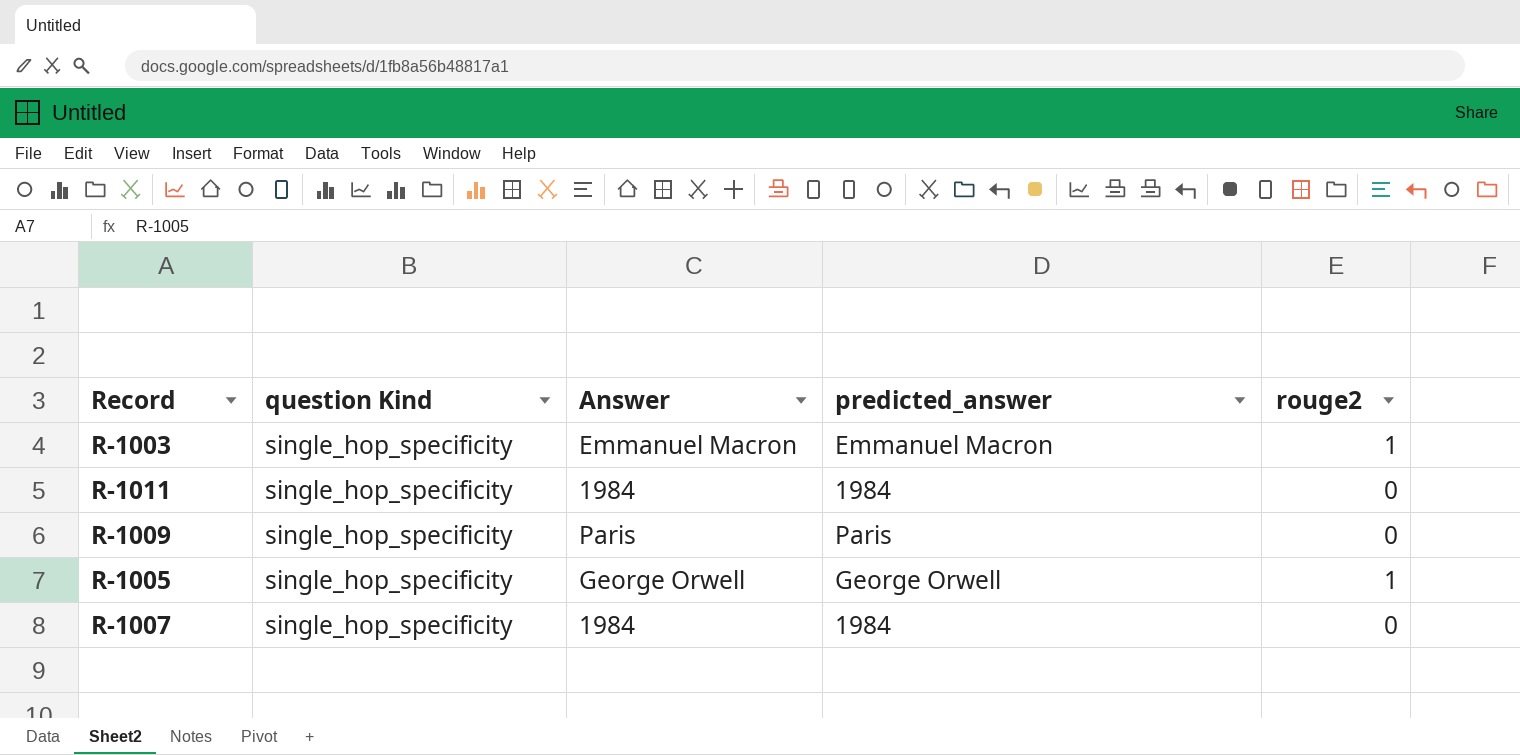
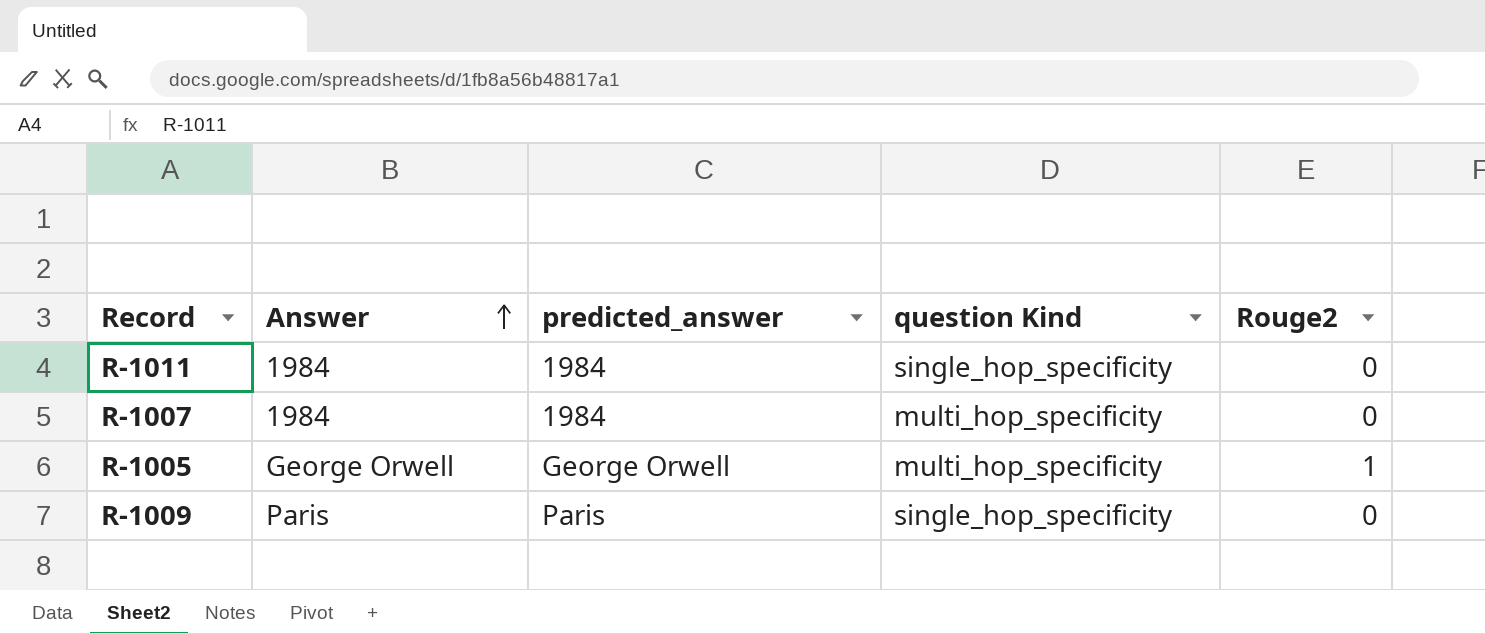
row order: none -> Answer ascending
column question Kind | position: 2 -> 4
column name: rouge2 -> Rouge2
row R-1003: single_hop_specificity | Emmanuel Macron | Emmanuel Macron | 1 -> none
R-1007 | question Kind: single_hop_specificity -> multi_hop_specificity
R-1005 | question Kind: single_hop_specificity -> multi_hop_specificity

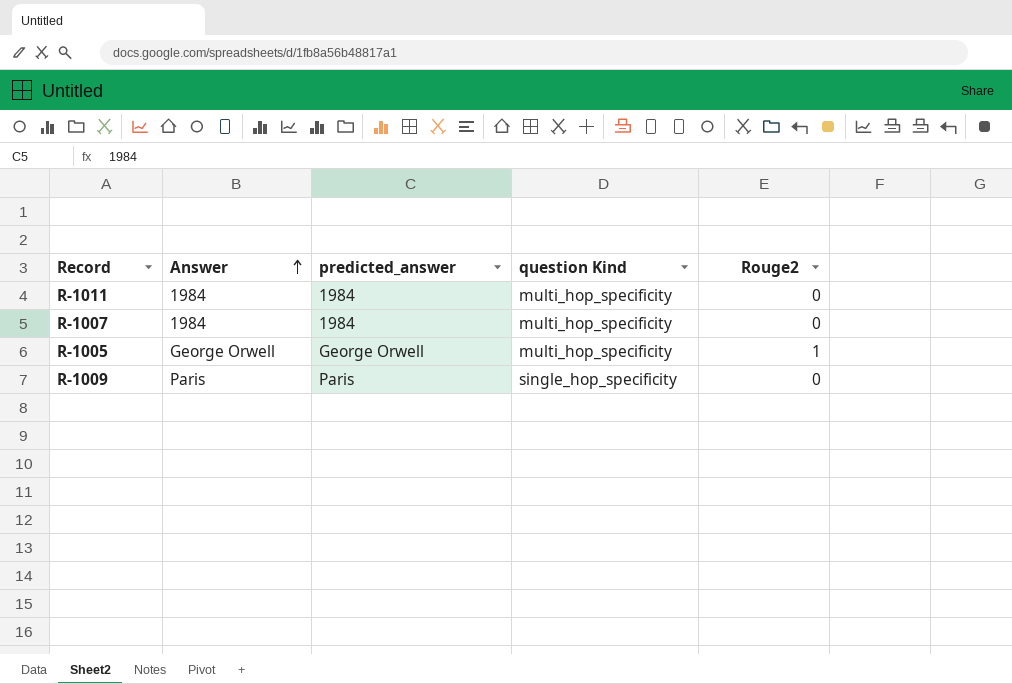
R-1011 | question Kind: single_hop_specificity -> multi_hop_specificity

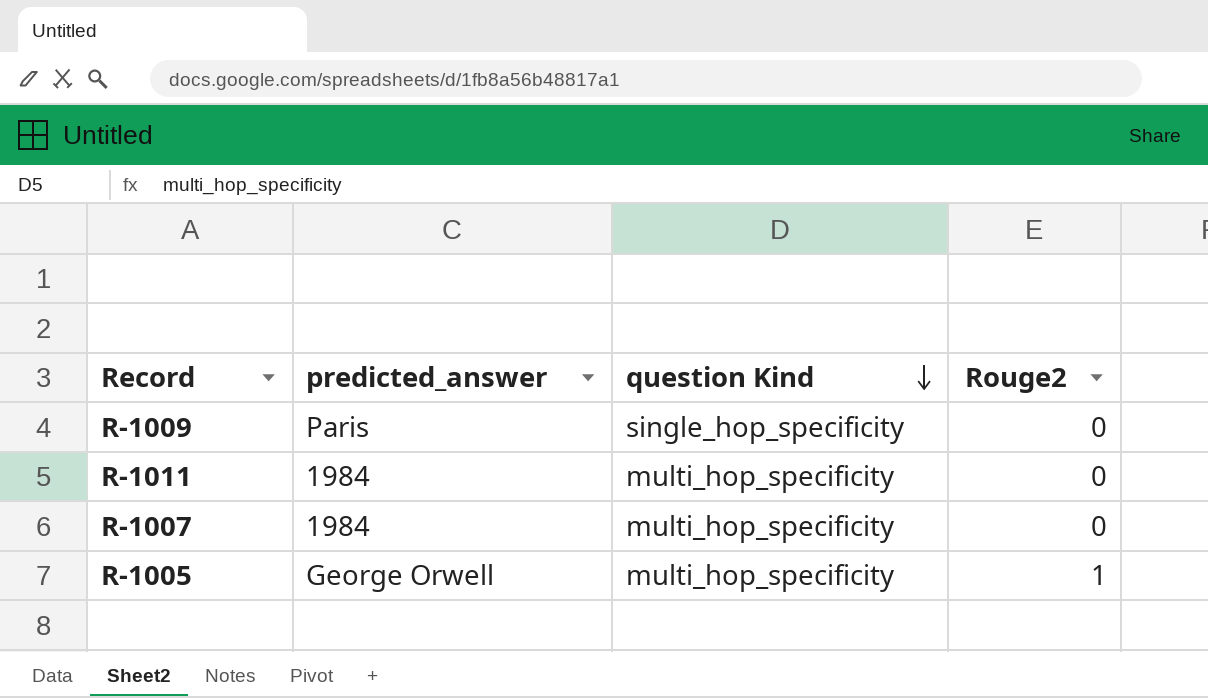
row order: Answer ascending -> question Kind descending
column Answer | position: 2 -> none

